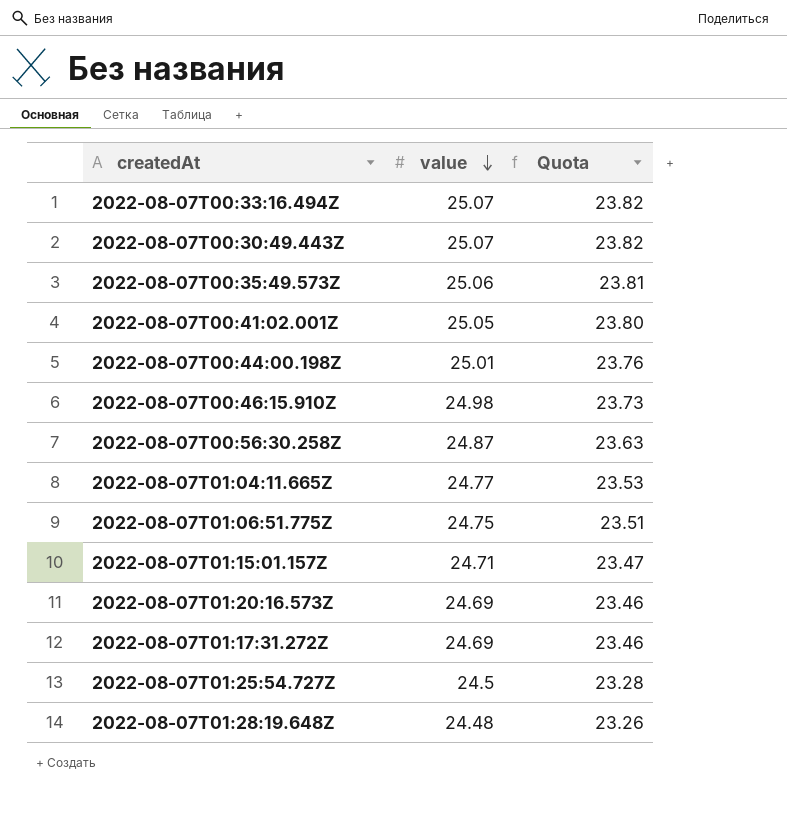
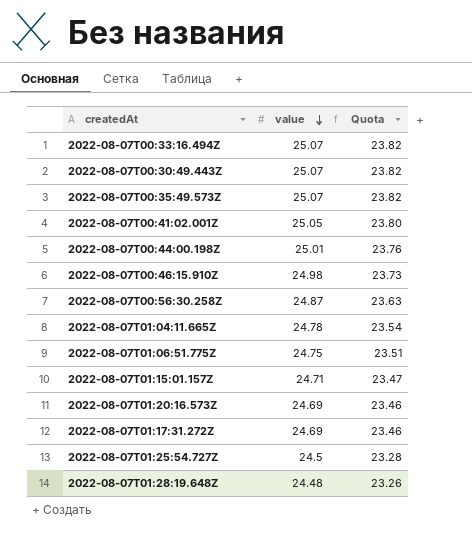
2022-08-07T00:35:49.573Z | value: 25.06 -> 25.07
2022-08-07T00:35:49.573Z | Quota: 23.81 -> 23.82
2022-08-07T01:04:11.665Z | value: 24.77 -> 24.78
2022-08-07T01:04:11.665Z | Quota: 23.53 -> 23.54

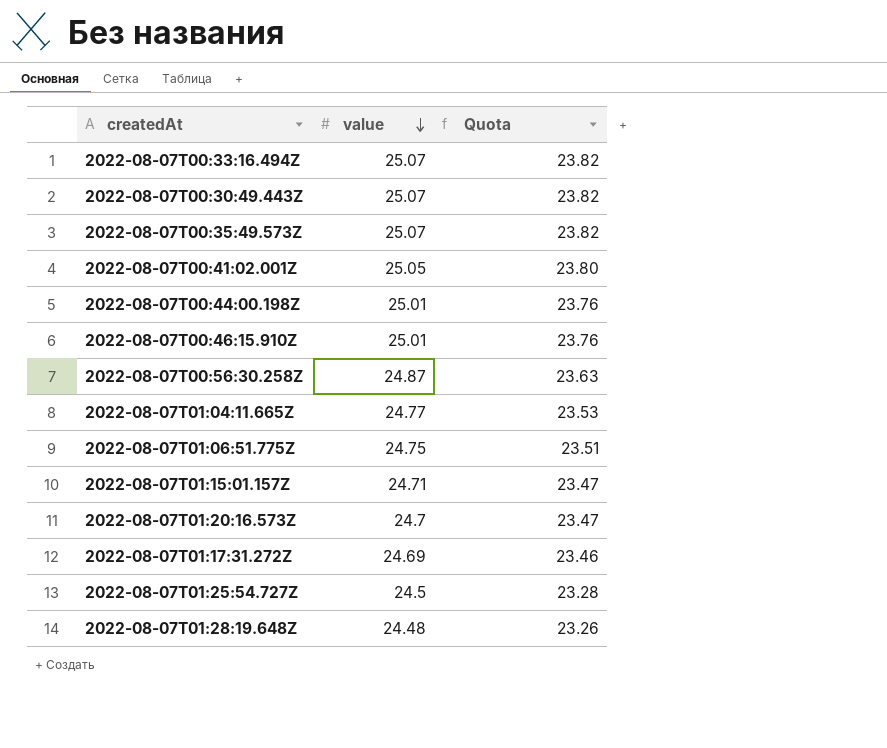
2022-08-07T00:46:15.910Z | value: 24.98 -> 25.01
2022-08-07T00:46:15.910Z | Quota: 23.73 -> 23.76
2022-08-07T01:04:11.665Z | value: 24.78 -> 24.77
2022-08-07T01:04:11.665Z | Quota: 23.54 -> 23.53
2022-08-07T01:20:16.573Z | value: 24.69 -> 24.7
2022-08-07T01:20:16.573Z | Quota: 23.46 -> 23.47

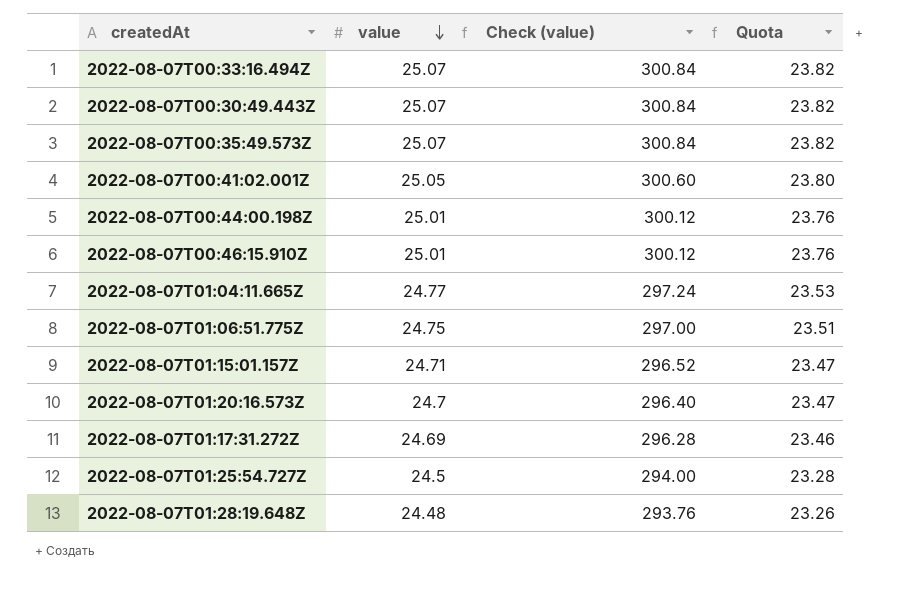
column Check (value) | formula: none -> [value] * 12
row 2022-08-07T00:56:30.258Z: 24.87 | 23.63 -> none

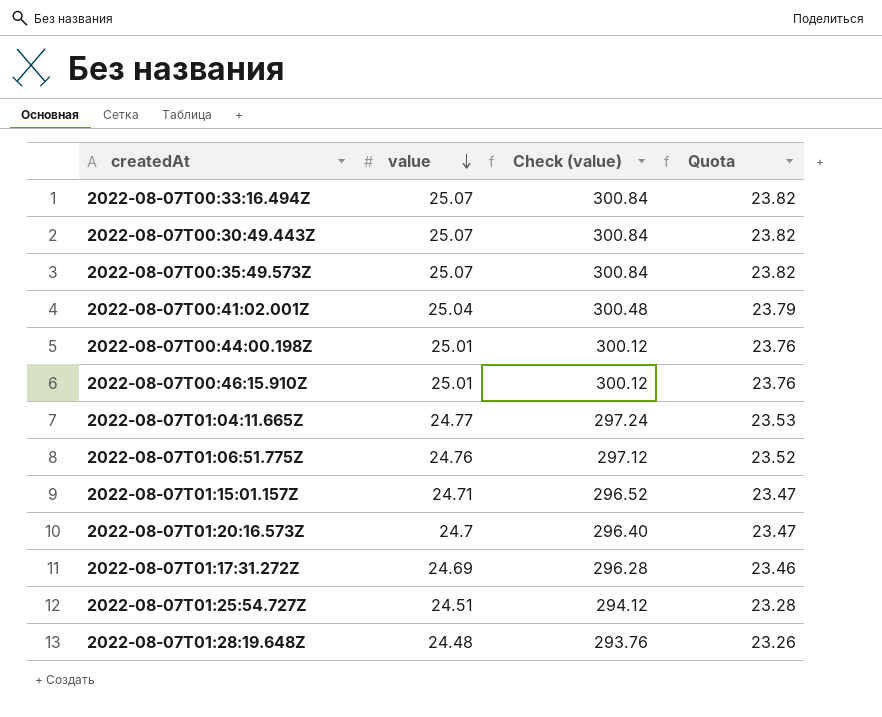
2022-08-07T00:41:02.001Z | value: 25.05 -> 25.04
2022-08-07T00:41:02.001Z | Check (value): 300.60 -> 300.48
2022-08-07T00:41:02.001Z | Quota: 23.80 -> 23.79
2022-08-07T01:06:51.775Z | value: 24.75 -> 24.76
2022-08-07T01:06:51.775Z | Check (value): 297.00 -> 297.12
2022-08-07T01:06:51.775Z | Quota: 23.51 -> 23.52
2022-08-07T01:25:54.727Z | value: 24.5 -> 24.51
2022-08-07T01:25:54.727Z | Check (value): 294.00 -> 294.12

